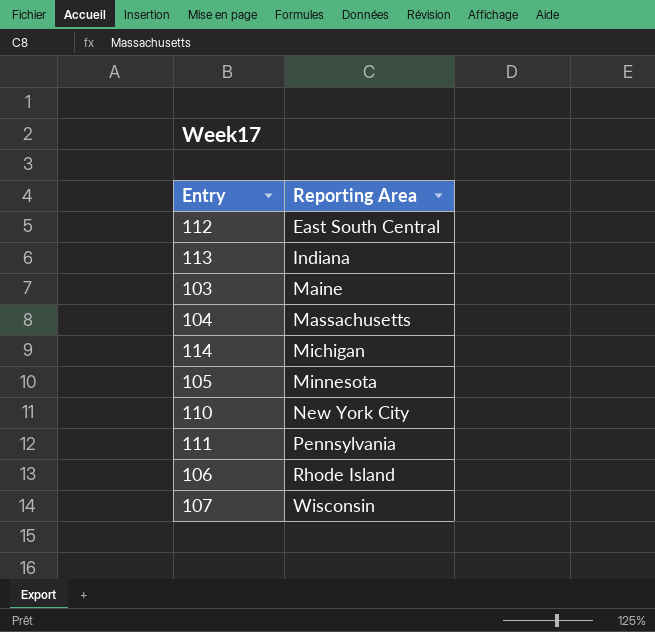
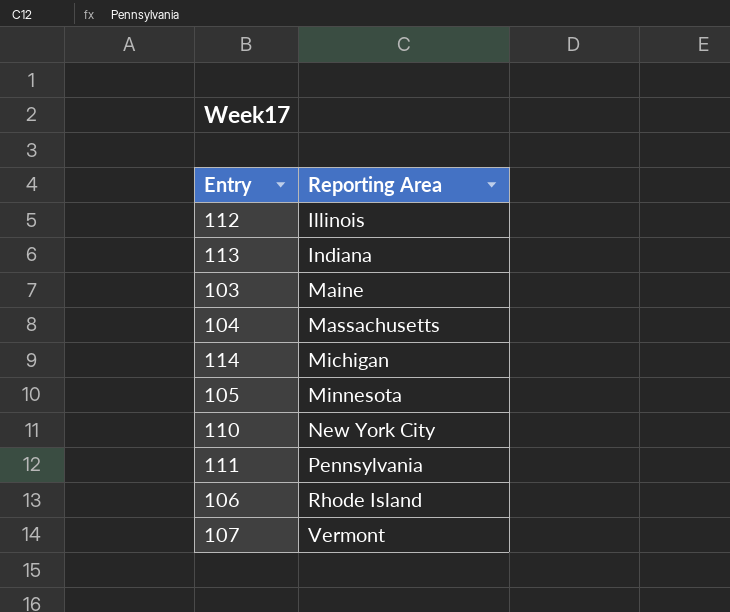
112 | Reporting Area: East South Central -> Illinois
107 | Reporting Area: Wisconsin -> Vermont

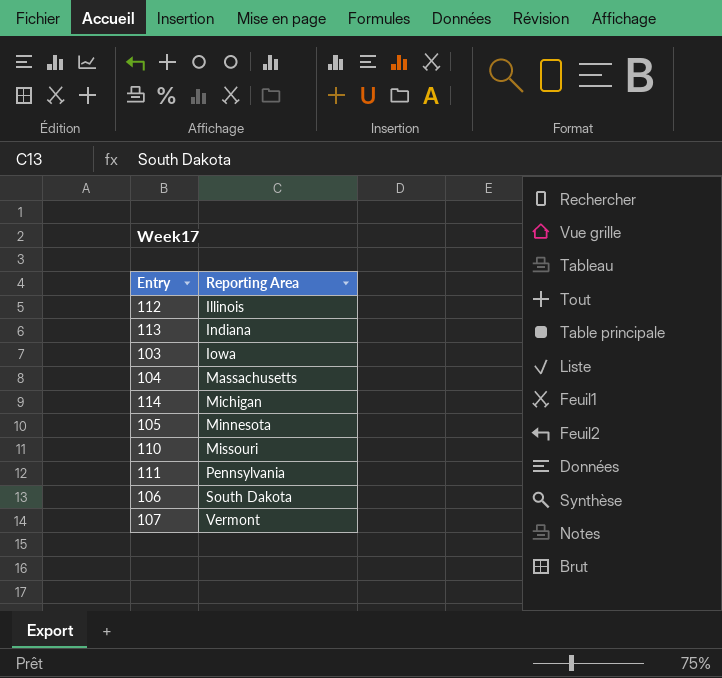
103 | Reporting Area: Maine -> Iowa
110 | Reporting Area: New York City -> Missouri
106 | Reporting Area: Rhode Island -> South Dakota

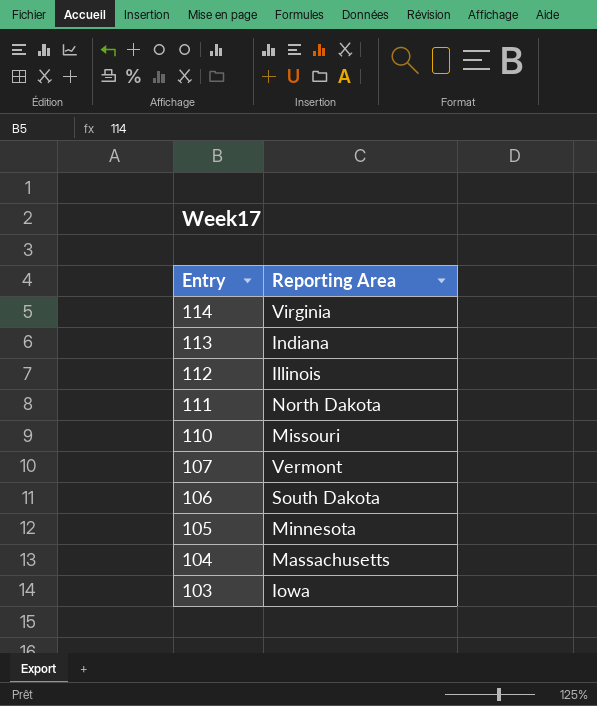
row order: Reporting Area ascending -> Entry descending
114 | Reporting Area: Michigan -> Virginia
111 | Reporting Area: Pennsylvania -> North Dakota

